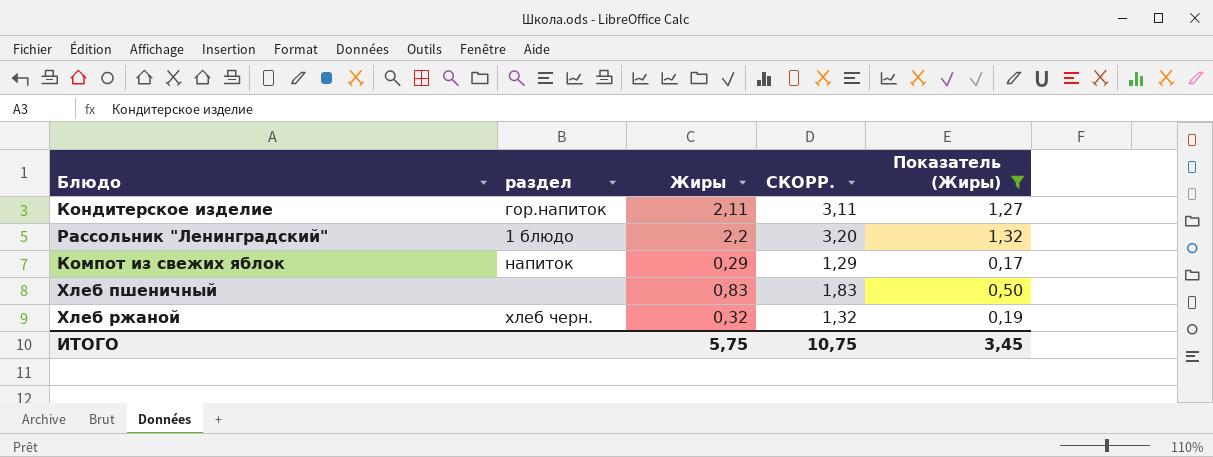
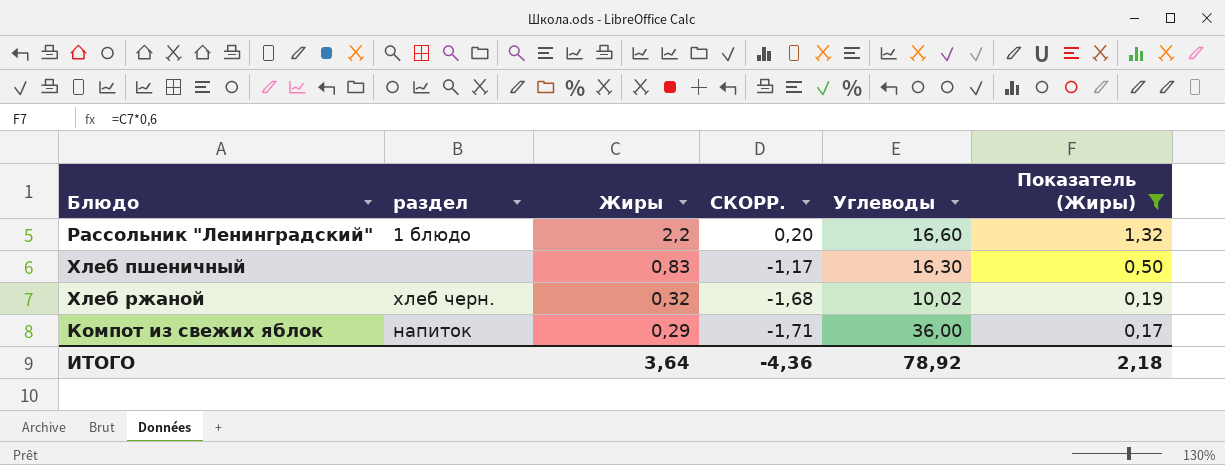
row order: none -> Жиры descending
column СКОРР. | formula: [Жиры] + 1 -> [Жиры] - 2
column Углеводы | position: none -> 5
row Кондитерское изделие: гор.напиток | 2,11 | 3,11 | 1,27 -> none
ИТОГО | Жиры: 5,75 -> 3,64
ИТОГО | СКОРР.: 10,75 -> -4,36
ИТОГО | Показатель (Жиры): 3,45 -> 2,18

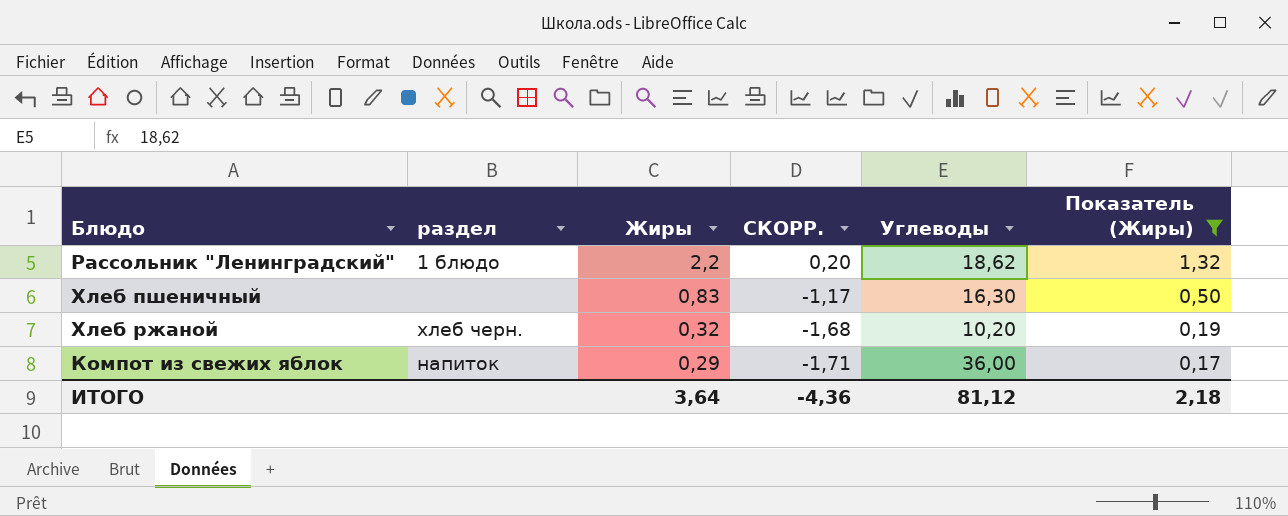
Рассольник "Ленинградский" | Углеводы: 16,60 -> 18,62
Хлеб ржаной | Углеводы: 10,02 -> 10,20
ИТОГО | Углеводы: 78,92 -> 81,12

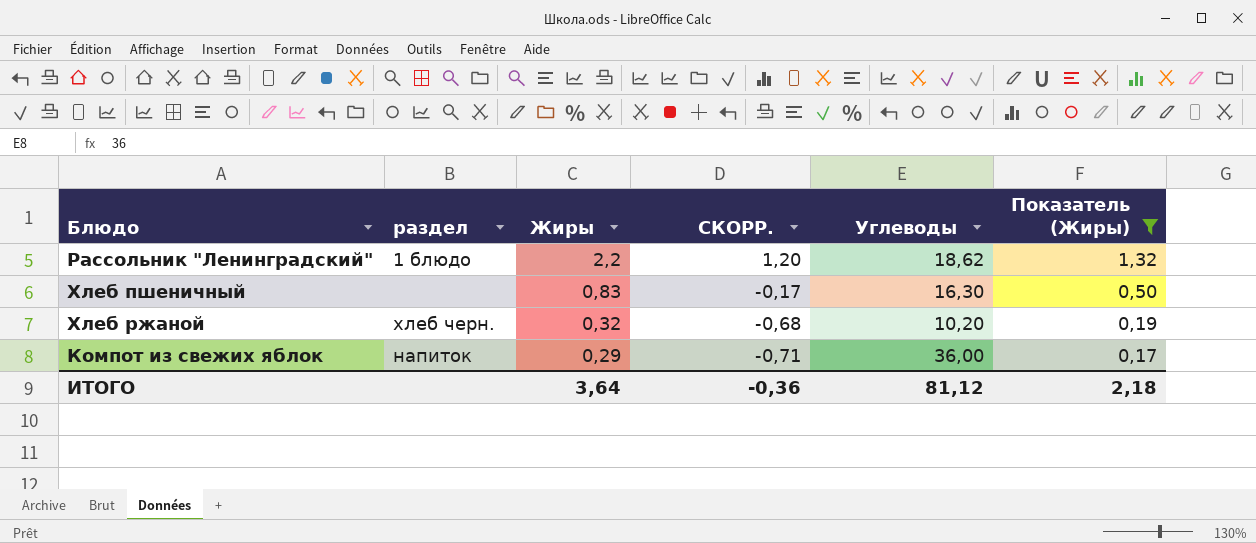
column СКОРР. | formula: [Жиры] - 2 -> [Жиры] - 1
ИТОГО | СКОРР.: -4,36 -> -0,36

